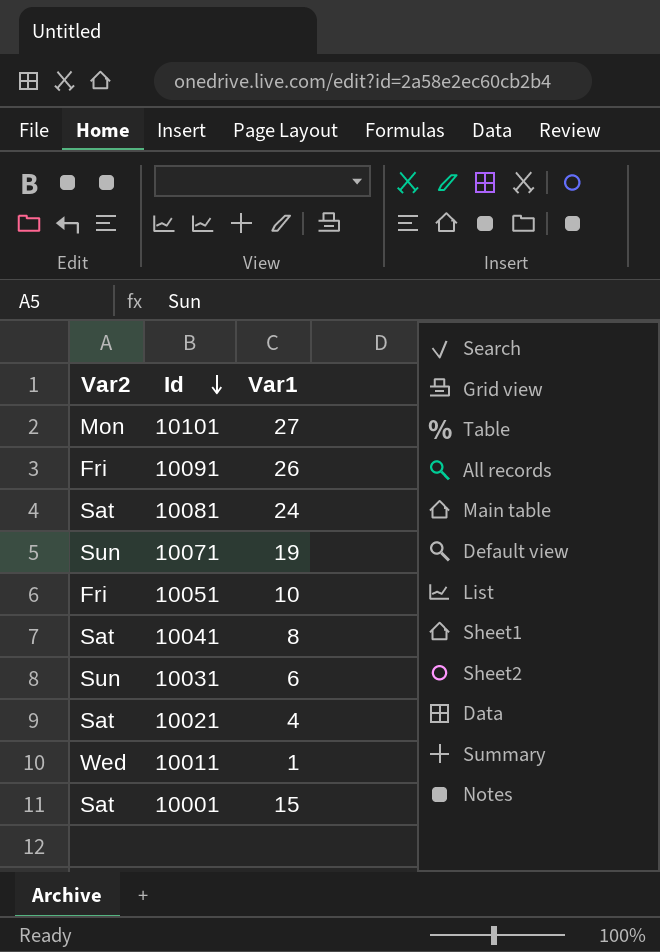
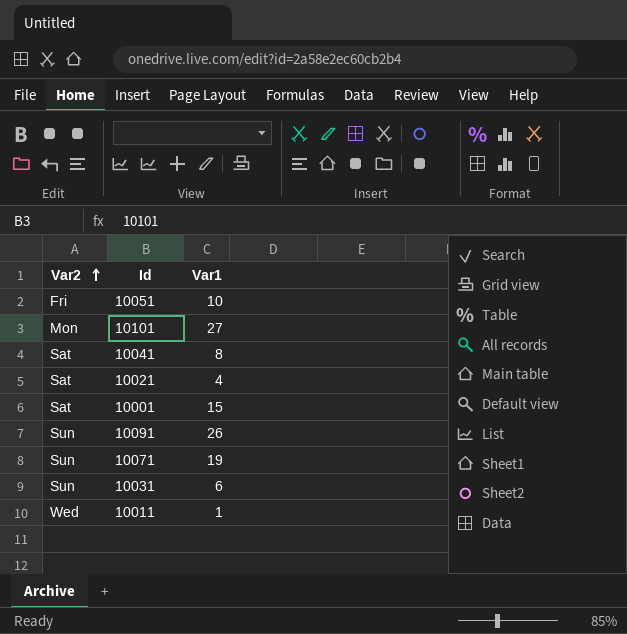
row order: Id descending -> Var2 ascending
row 10081: Sat | 24 -> none
10091 | Var2: Fri -> Sun

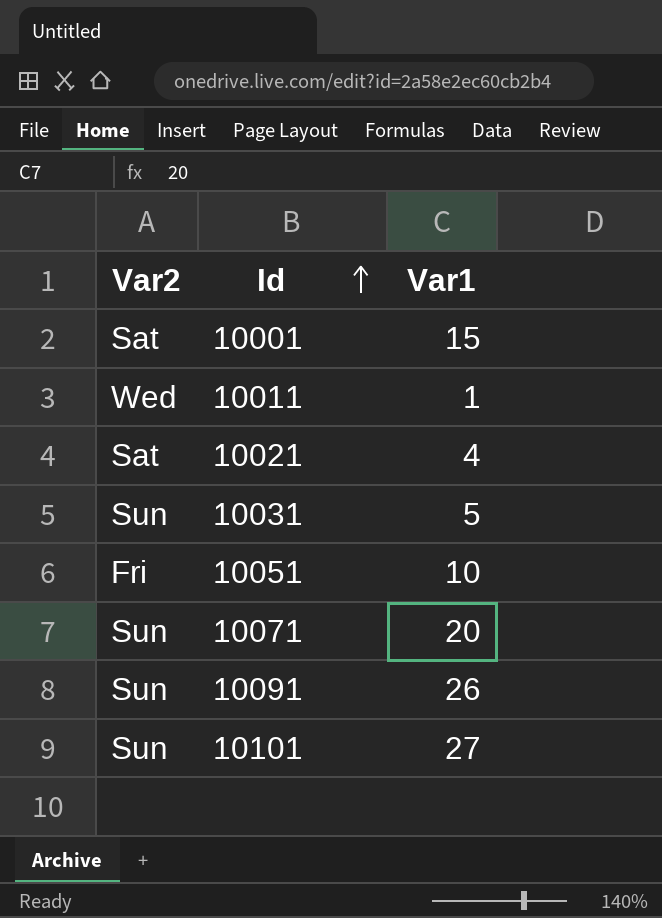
row order: Var2 ascending -> Id ascending
row 10041: Sat | 8 -> none
10031 | Var1: 6 -> 5
10071 | Var1: 19 -> 20
10101 | Var2: Mon -> Sun

